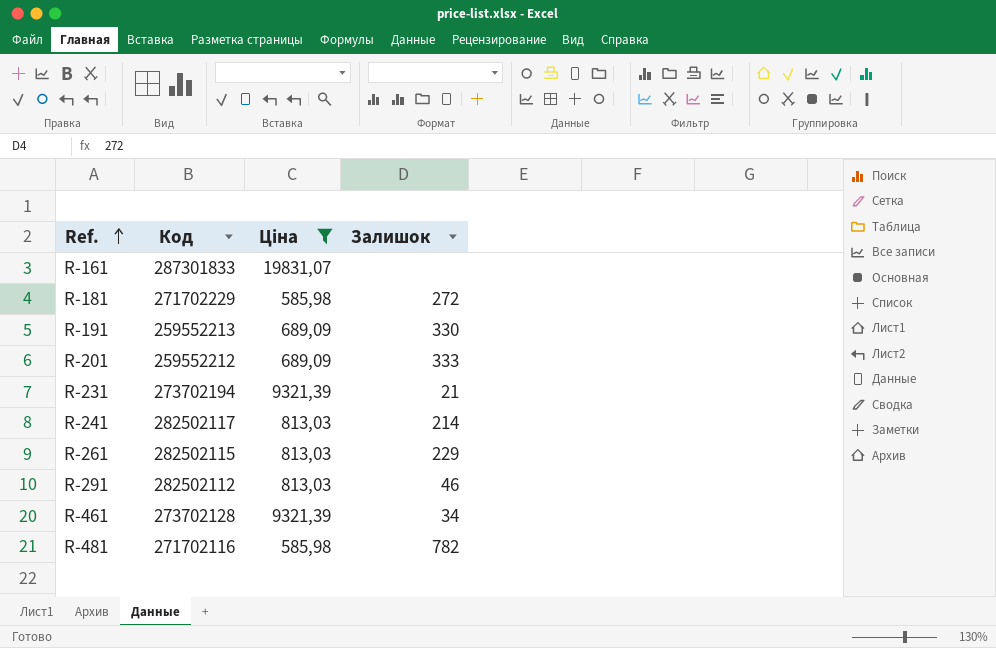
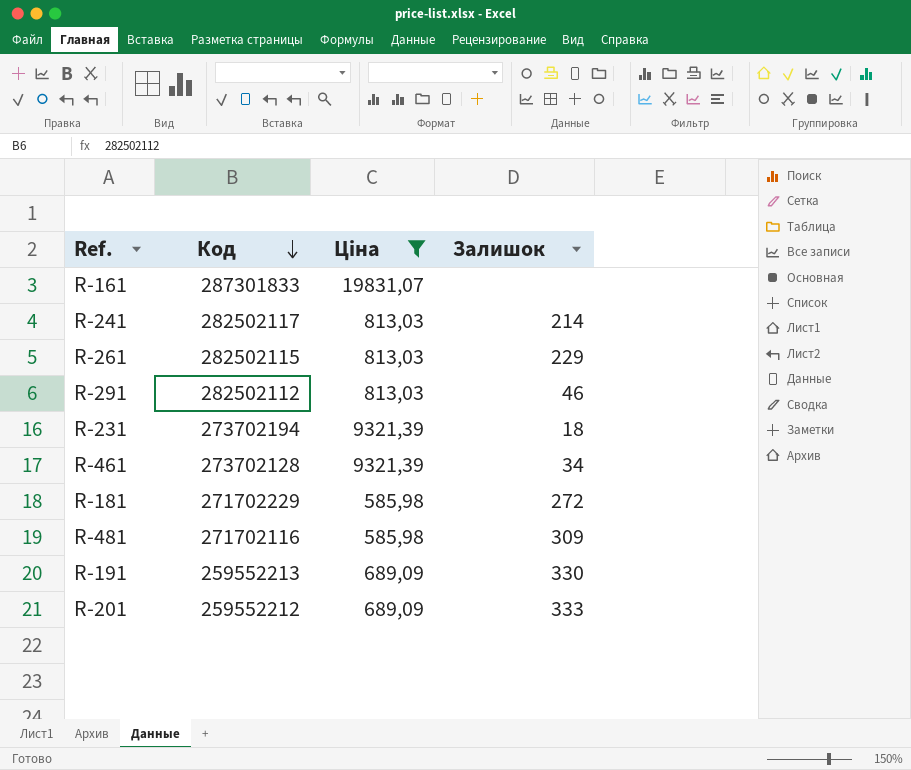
row order: Ref. ascending -> Код descending
R-231 | Залишок: 21 -> 18
R-481 | Залишок: 782 -> 309

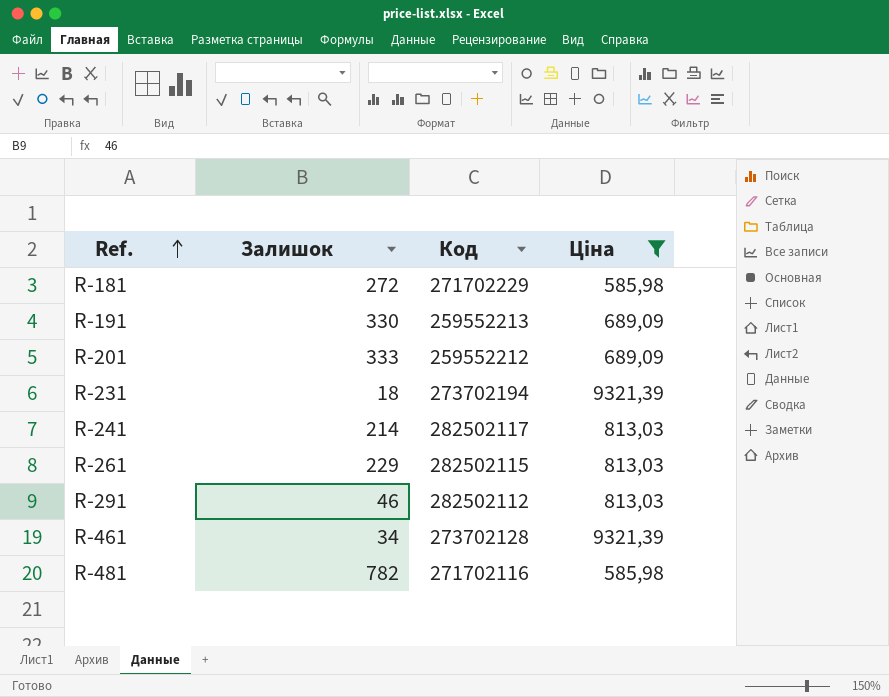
row order: Код descending -> Ref. ascending
column Залишок | position: 4 -> 2
row R-161: 287301833 | 19831,07 | none -> none
R-481 | Залишок: 309 -> 782

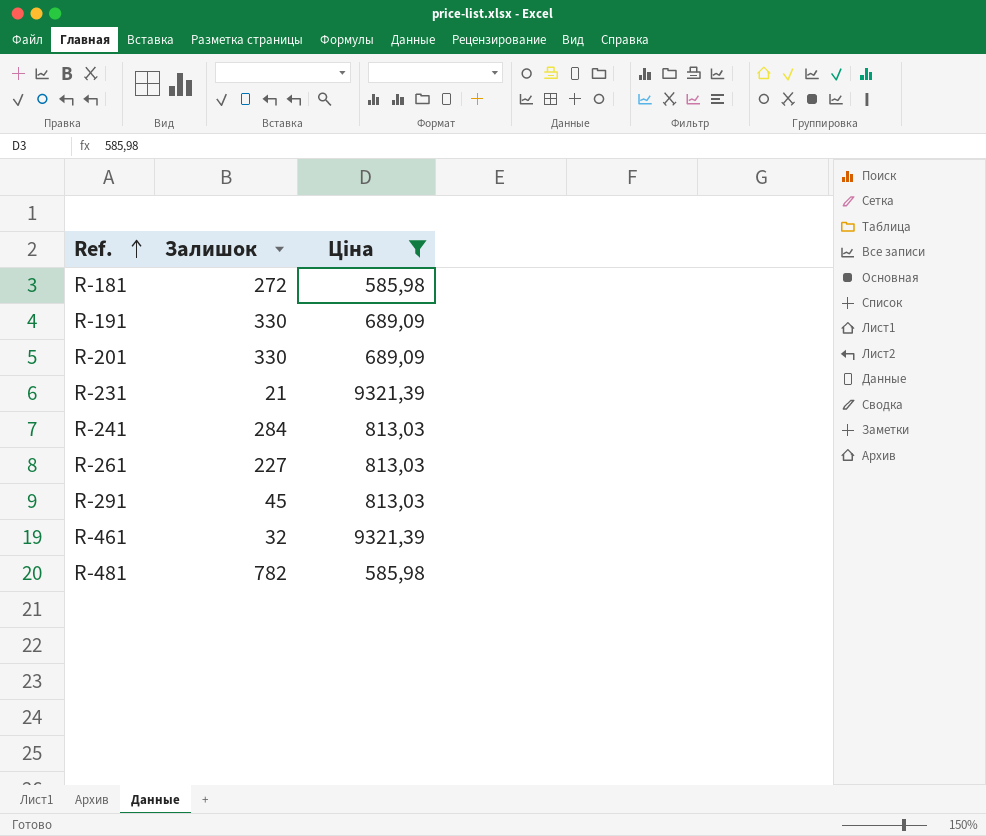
column Код | position: 3 -> none
R-201 | Залишок: 333 -> 330
R-231 | Залишок: 18 -> 21
R-241 | Залишок: 214 -> 284
R-261 | Залишок: 229 -> 227
R-291 | Залишок: 46 -> 45
R-461 | Залишок: 34 -> 32

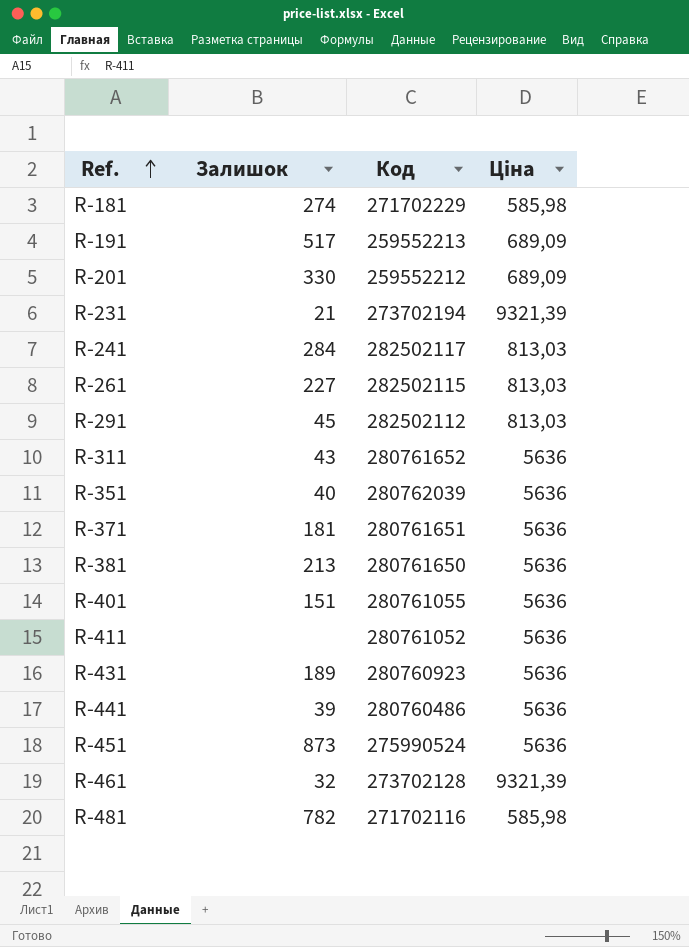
filter: Ціна != 5636 -> none
column Код | position: none -> 3
R-181 | Залишок: 272 -> 274
R-191 | Залишок: 330 -> 517

